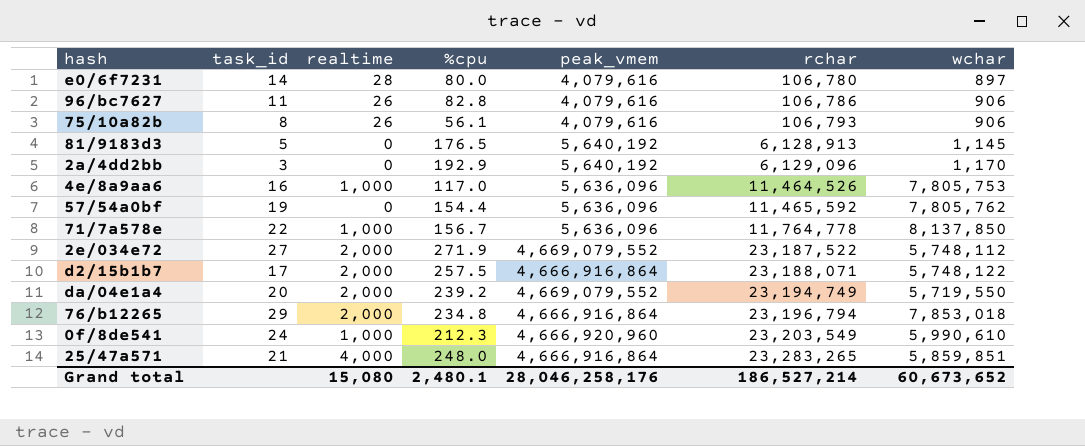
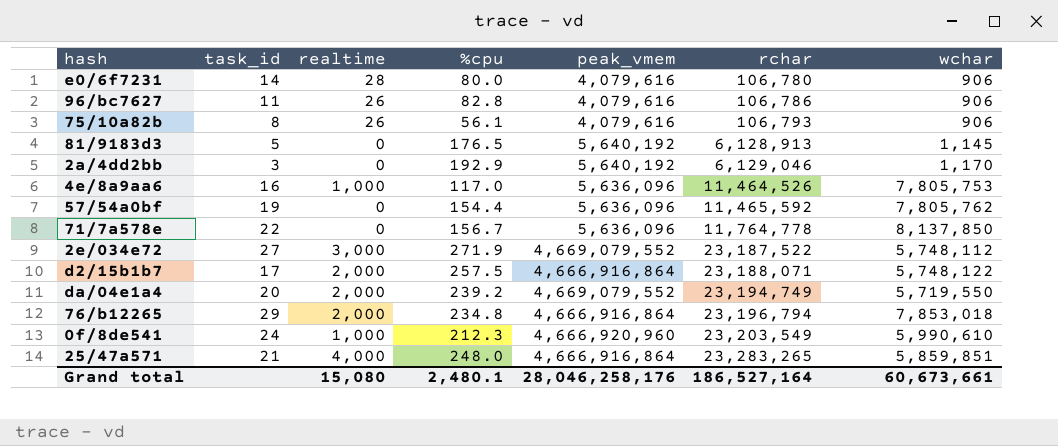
e0/6f7231 | wchar: 897 -> 906
2a/4dd2bb | rchar: 6,129,096 -> 6,129,046
71/7a578e | realtime: 1,000 -> 0
2e/034e72 | realtime: 2,000 -> 3,000
Grand total | rchar: 186,527,214 -> 186,527,164
Grand total | wchar: 60,673,652 -> 60,673,661

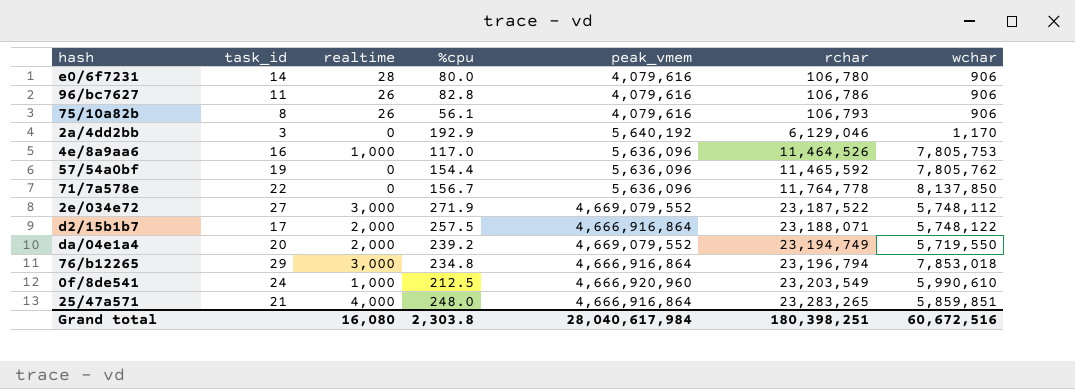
row 81/9183d3: 5 | 0 | 176.5 | 5,640,192 | 6,128,913 | 1,145 -> none
76/b12265 | realtime: 2,000 -> 3,000
0f/8de541 | %cpu: 212.3 -> 212.5
Grand total | realtime: 15,080 -> 16,080
Grand total | %cpu: 2,480.1 -> 2,303.8
Grand total | peak_vmem: 28,046,258,176 -> 28,040,617,984
Grand total | rchar: 186,527,164 -> 180,398,251
Grand total | wchar: 60,673,661 -> 60,672,516

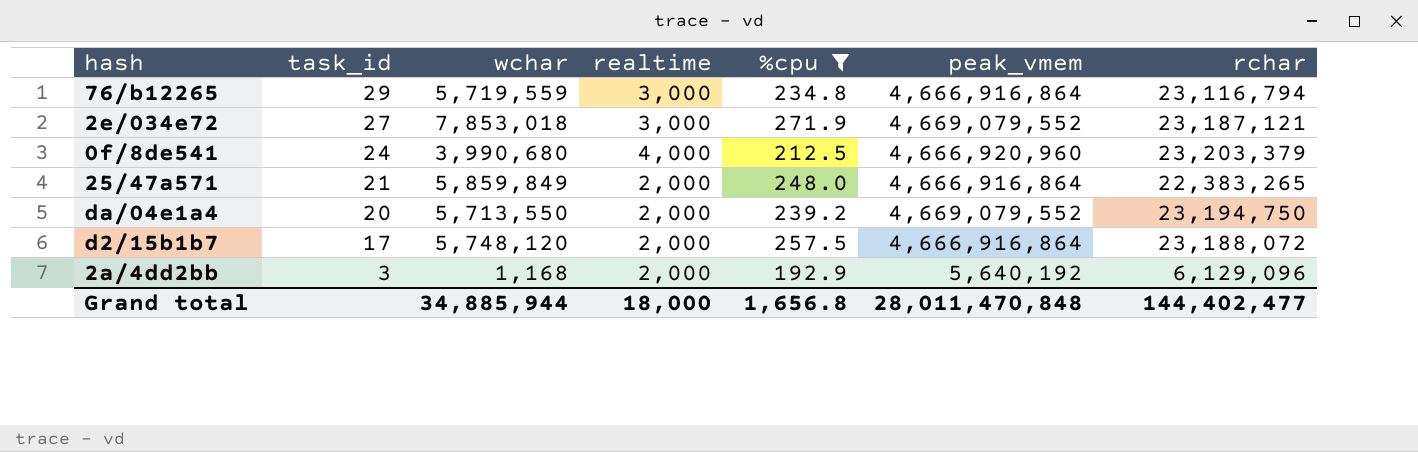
filter: none -> %cpu >= 192.9
row order: rchar ascending -> task_id descending
column wchar | position: 7 -> 3
76/b12265 | wchar: 7,853,018 -> 5,719,559
76/b12265 | rchar: 23,196,794 -> 23,116,794
2e/034e72 | wchar: 5,748,112 -> 7,853,018
2e/034e72 | rchar: 23,187,522 -> 23,187,121
0f/8de541 | wchar: 5,990,610 -> 3,990,680
0f/8de541 | realtime: 1,000 -> 4,000
0f/8de541 | rchar: 23,203,549 -> 23,203,379
25/47a571 | wchar: 5,859,851 -> 5,859,849
25/47a571 | realtime: 4,000 -> 2,000
25/47a571 | rchar: 23,283,265 -> 22,383,265
da/04e1a4 | wchar: 5,719,550 -> 5,713,550
da/04e1a4 | rchar: 23,194,749 -> 23,194,750
d2/15b1b7 | wchar: 5,748,122 -> 5,748,120
d2/15b1b7 | rchar: 23,188,071 -> 23,188,072
2a/4dd2bb | wchar: 1,170 -> 1,168
2a/4dd2bb | realtime: 0 -> 2,000
2a/4dd2bb | rchar: 6,129,046 -> 6,129,096
Grand total | wchar: 60,672,516 -> 34,885,944
Grand total | realtime: 16,080 -> 18,000
Grand total | %cpu: 2,303.8 -> 1,656.8
Grand total | peak_vmem: 28,040,617,984 -> 28,011,470,848
Grand total | rchar: 180,398,251 -> 144,402,477

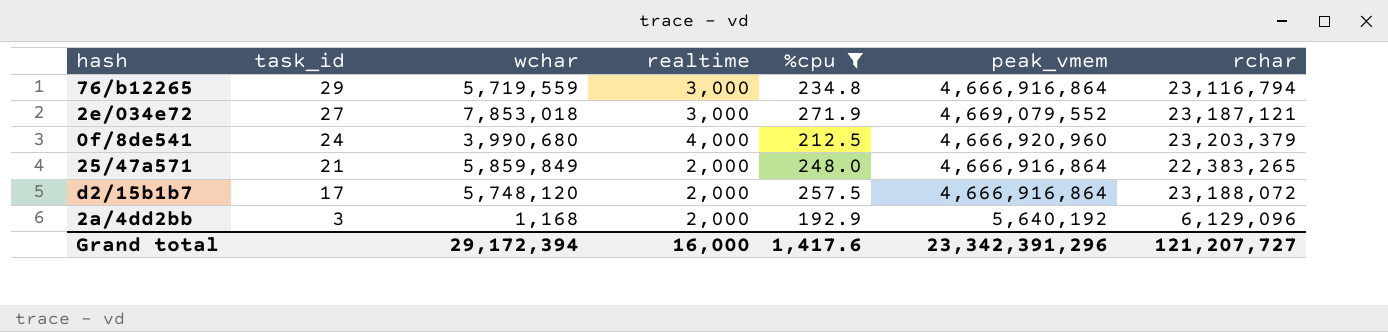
row da/04e1a4: 20 | 5,713,550 | 2,000 | 239.2 | 4,669,079,552 | 23,194,750 -> none
Grand total | wchar: 34,885,944 -> 29,172,394
Grand total | realtime: 18,000 -> 16,000
Grand total | %cpu: 1,656.8 -> 1,417.6
Grand total | peak_vmem: 28,011,470,848 -> 23,342,391,296
Grand total | rchar: 144,402,477 -> 121,207,727

